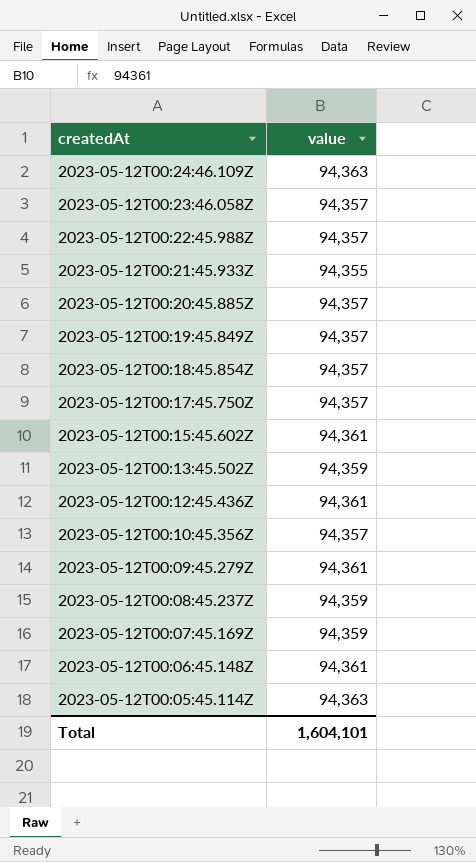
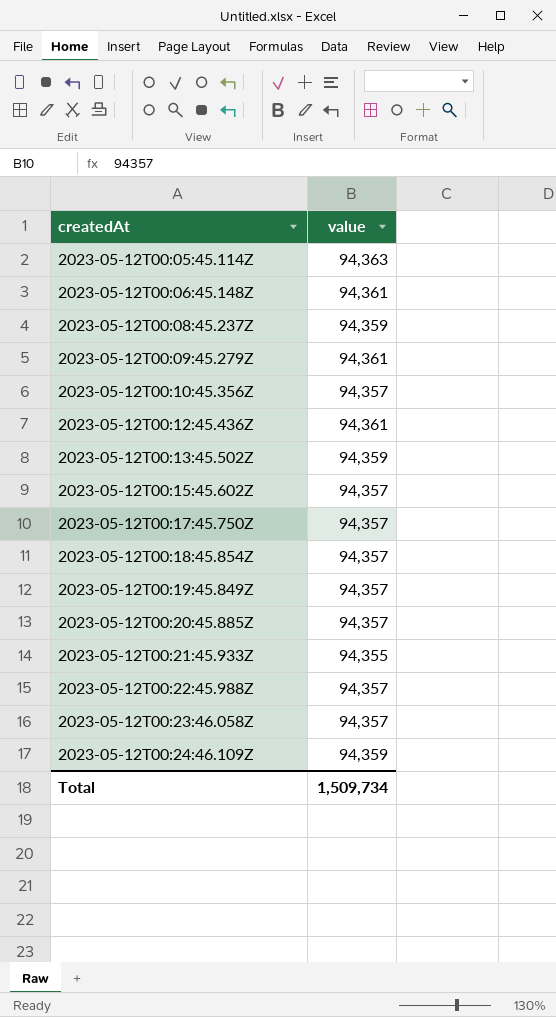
row order: createdAt descending -> createdAt ascending
row 2023-05-12T00:07:45.169Z: 94,359 -> none
2023-05-12T00:15:45.602Z | value: 94,361 -> 94,357
2023-05-12T00:24:46.109Z | value: 94,363 -> 94,359
Total | value: 1,604,101 -> 1,509,734

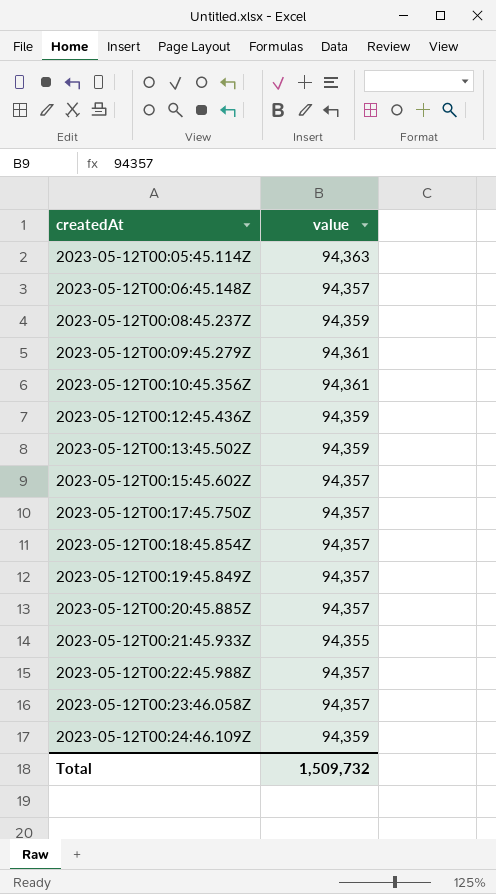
2023-05-12T00:06:45.148Z | value: 94,361 -> 94,357
2023-05-12T00:10:45.356Z | value: 94,357 -> 94,361
2023-05-12T00:12:45.436Z | value: 94,361 -> 94,359
Total | value: 1,509,734 -> 1,509,732

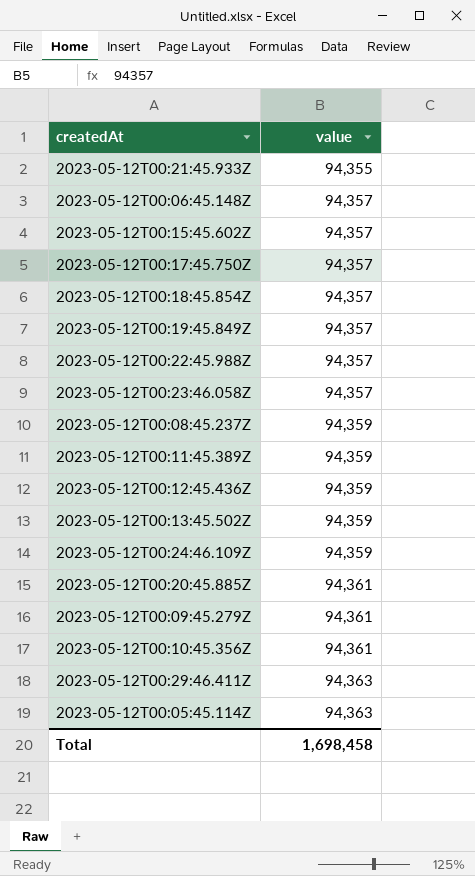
row order: createdAt ascending -> value ascending
row 2023-05-12T00:11:45.389Z: none -> 94,359
2023-05-12T00:20:45.885Z | value: 94,357 -> 94,361
row 2023-05-12T00:29:46.411Z: none -> 94,363
Total | value: 1,509,732 -> 1,698,458

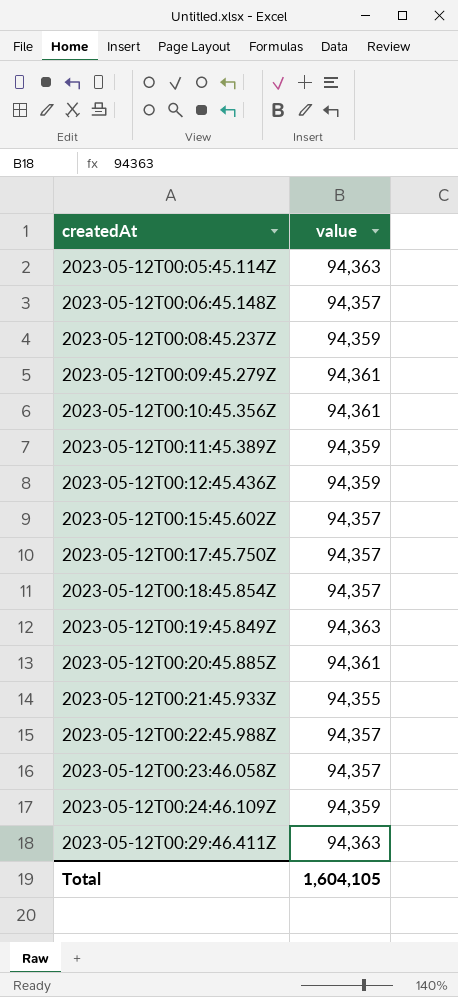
row order: value ascending -> createdAt ascending
row 2023-05-12T00:13:45.502Z: 94,359 -> none
2023-05-12T00:19:45.849Z | value: 94,357 -> 94,363
Total | value: 1,698,458 -> 1,604,105

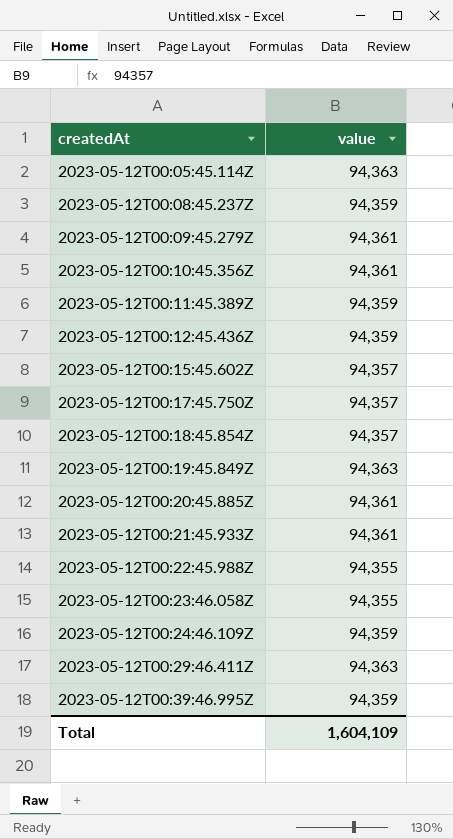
row 2023-05-12T00:06:45.148Z: 94,357 -> none
2023-05-12T00:21:45.933Z | value: 94,355 -> 94,361
2023-05-12T00:22:45.988Z | value: 94,357 -> 94,355
2023-05-12T00:23:46.058Z | value: 94,357 -> 94,355
row 2023-05-12T00:39:46.995Z: none -> 94,359
Total | value: 1,604,105 -> 1,604,109

